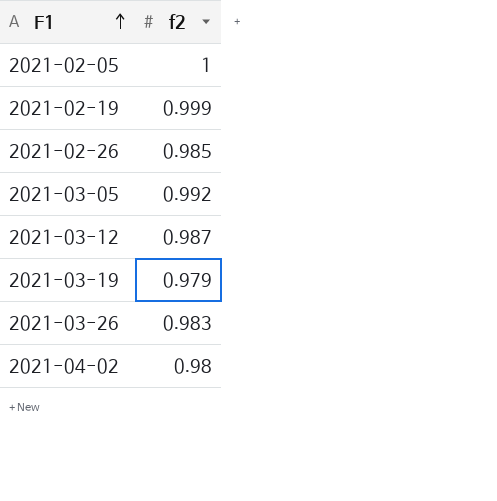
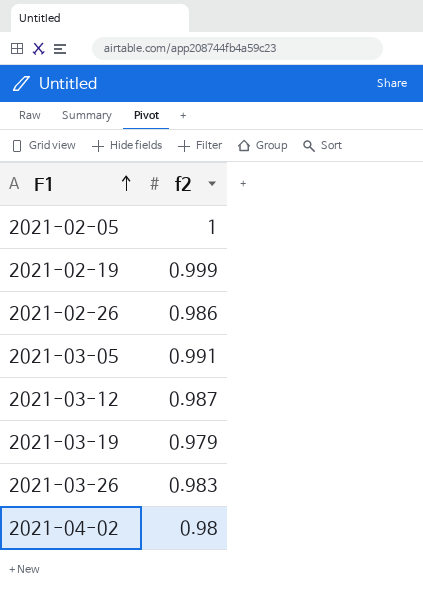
2021-02-26 | f2: 0.985 -> 0.986
2021-03-05 | f2: 0.992 -> 0.991

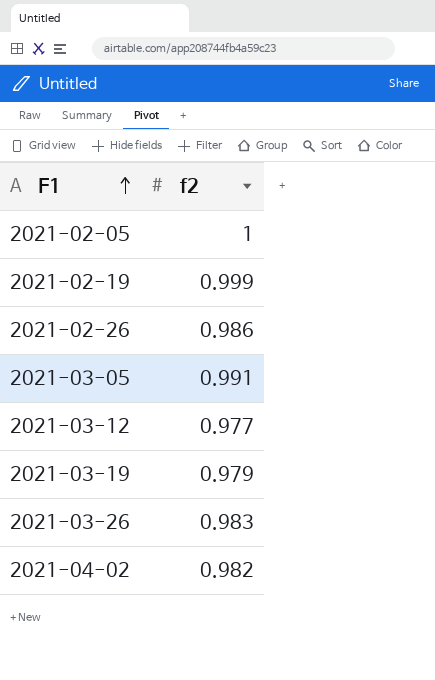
2021-03-12 | f2: 0.987 -> 0.977
2021-04-02 | f2: 0.98 -> 0.982

